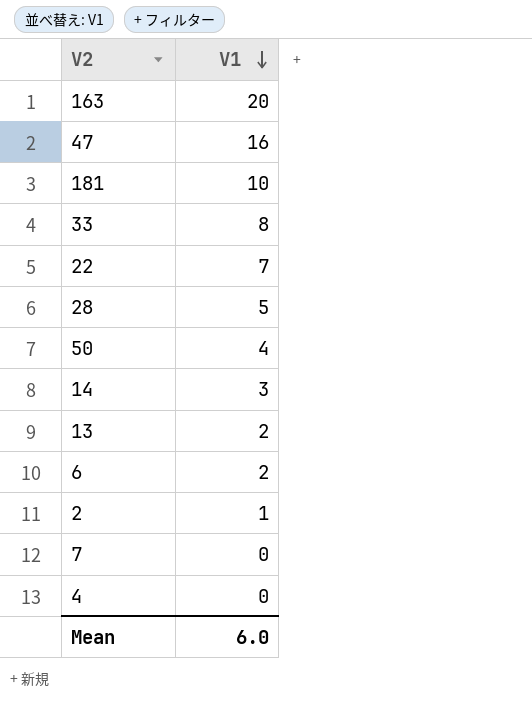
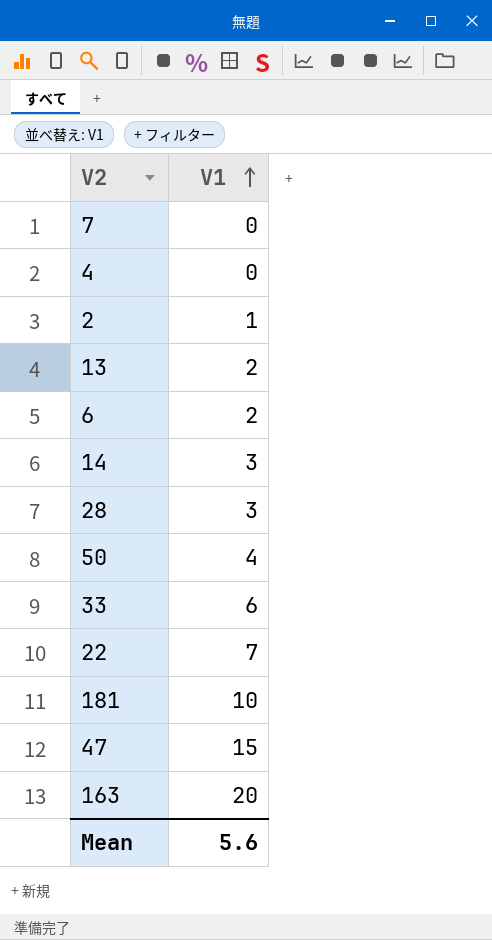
row order: V1 descending -> V1 ascending
28 | V1: 5 -> 3
33 | V1: 8 -> 6
47 | V1: 16 -> 15
Mean | V1: 6.0 -> 5.6

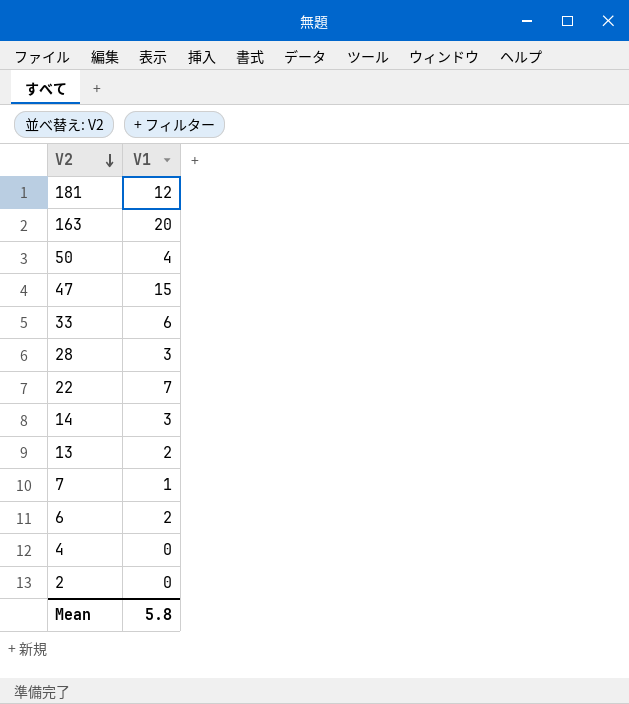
row order: V1 ascending -> V2 descending
181 | V1: 10 -> 12
7 | V1: 0 -> 1
2 | V1: 1 -> 0
Mean | V1: 5.6 -> 5.8

